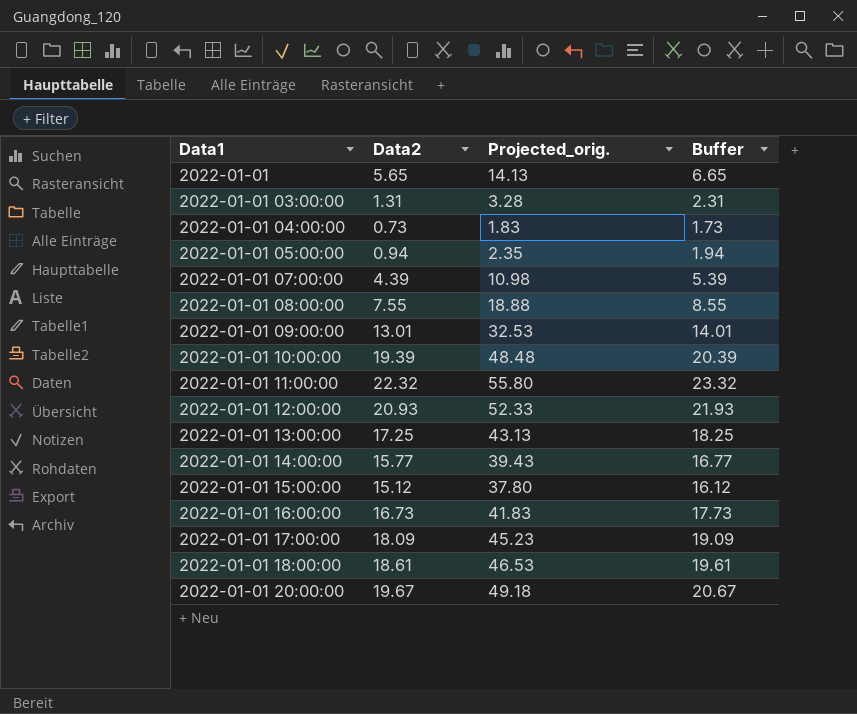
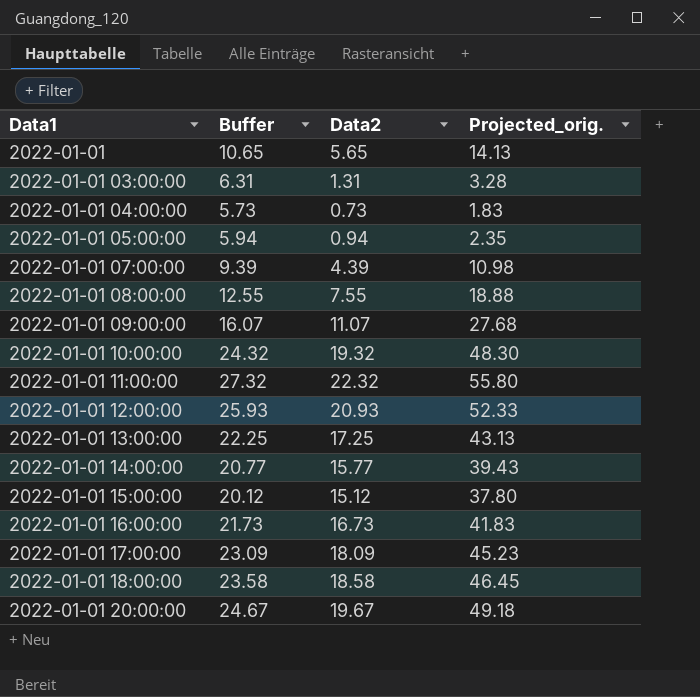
column Buffer | formula: [Data2] + 1 -> [Data2] + 5
column Buffer | position: 4 -> 2
2022-01-01 09:00:00 | Data2: 13.01 -> 11.07
2022-01-01 09:00:00 | Projected_orig.: 32.53 -> 27.68
2022-01-01 10:00:00 | Data2: 19.39 -> 19.32
2022-01-01 10:00:00 | Projected_orig.: 48.48 -> 48.30
2022-01-01 18:00:00 | Data2: 18.61 -> 18.58
2022-01-01 18:00:00 | Projected_orig.: 46.53 -> 46.45

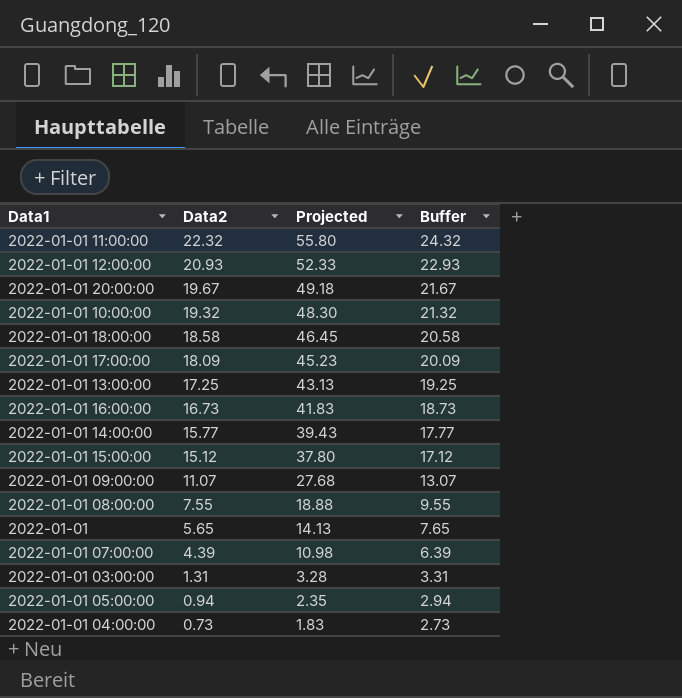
row order: Data1 ascending -> Data2 descending
column name: Projected_orig. -> Projected
column Buffer | formula: [Data2] + 5 -> [Data2] + 2
column Buffer | position: 2 -> 4

